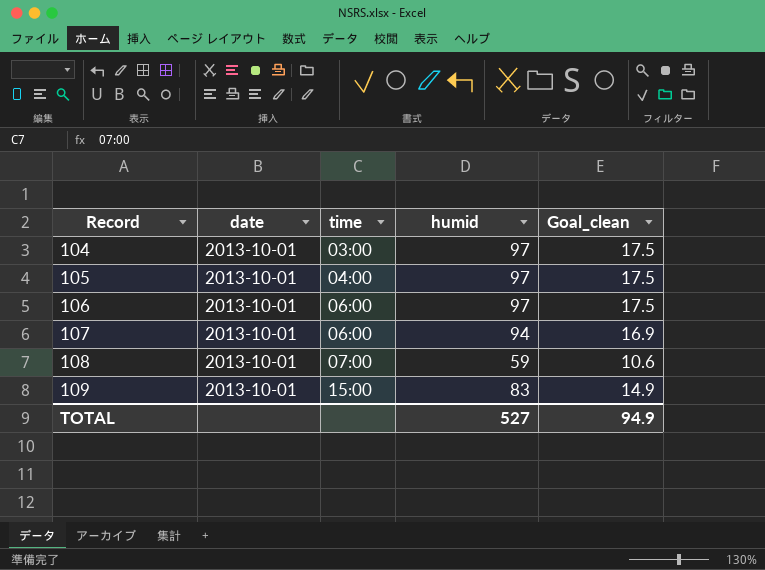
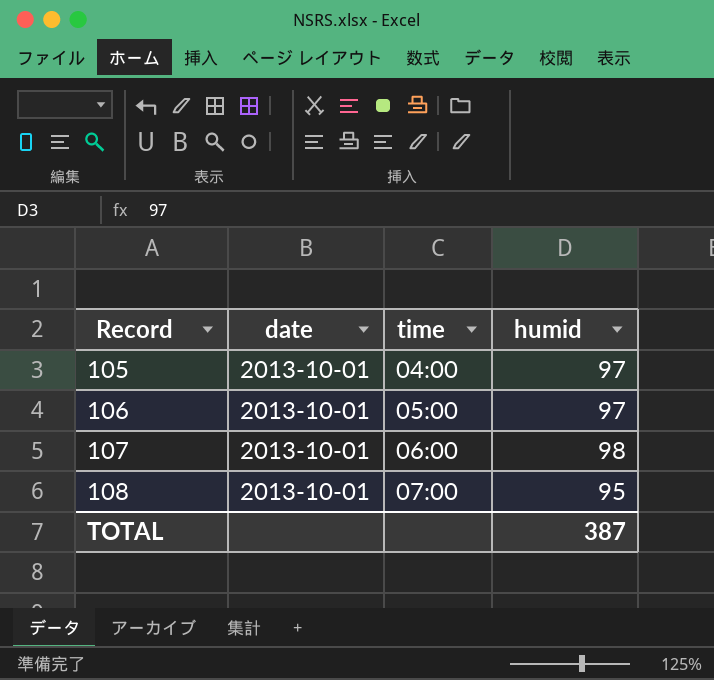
column Goal_clean | formula: [humid] * 0.18 -> none
row 104: 2013-10-01 | 03:00 | 97 | 17.5 -> none
row 109: 2013-10-01 | 15:00 | 83 | 14.9 -> none
106 | time: 06:00 -> 05:00
107 | humid: 94 -> 98
108 | humid: 59 -> 95
TOTAL | humid: 527 -> 387

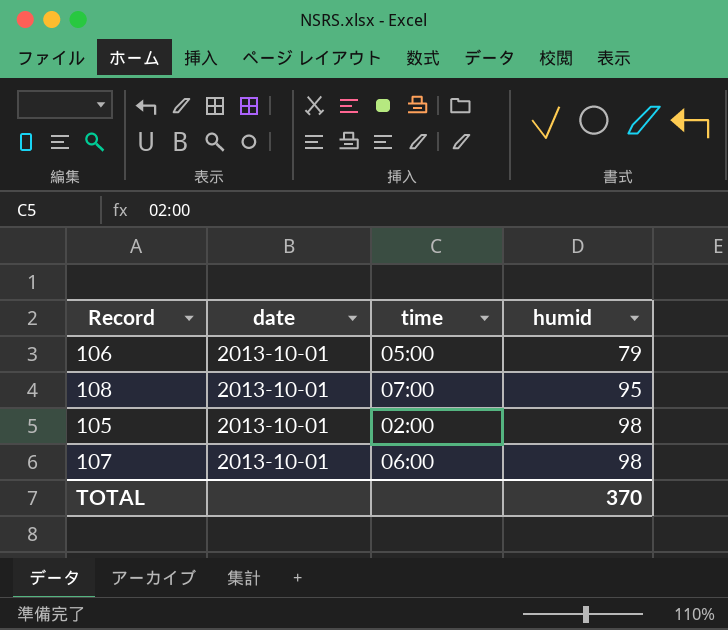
row order: Record ascending -> humid ascending
106 | humid: 97 -> 79
105 | time: 04:00 -> 02:00
105 | humid: 97 -> 98
TOTAL | humid: 387 -> 370

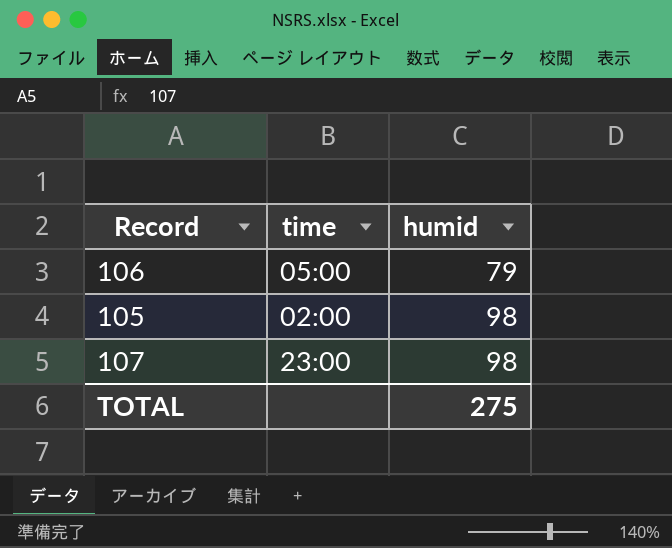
column date | position: 2 -> none
row 108: 2013-10-01 | 07:00 | 95 -> none
107 | time: 06:00 -> 23:00
TOTAL | humid: 370 -> 275

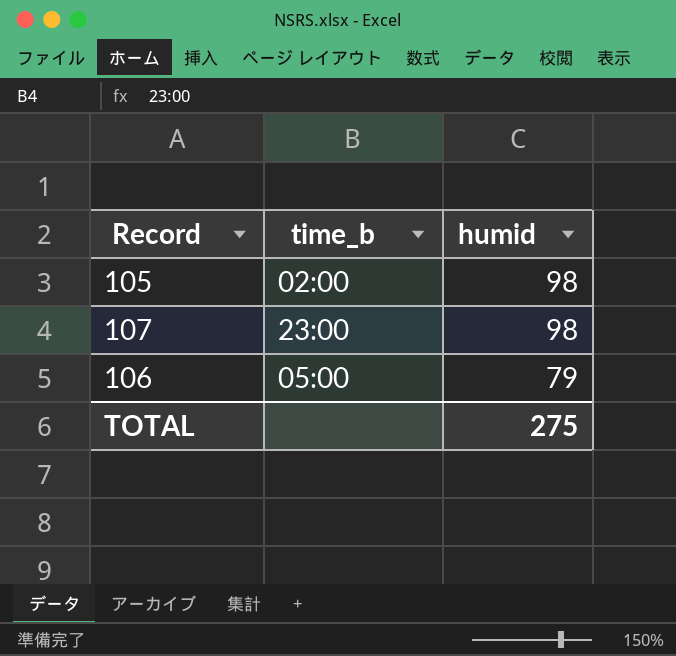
row order: humid ascending -> humid descending
column name: time -> time_b

